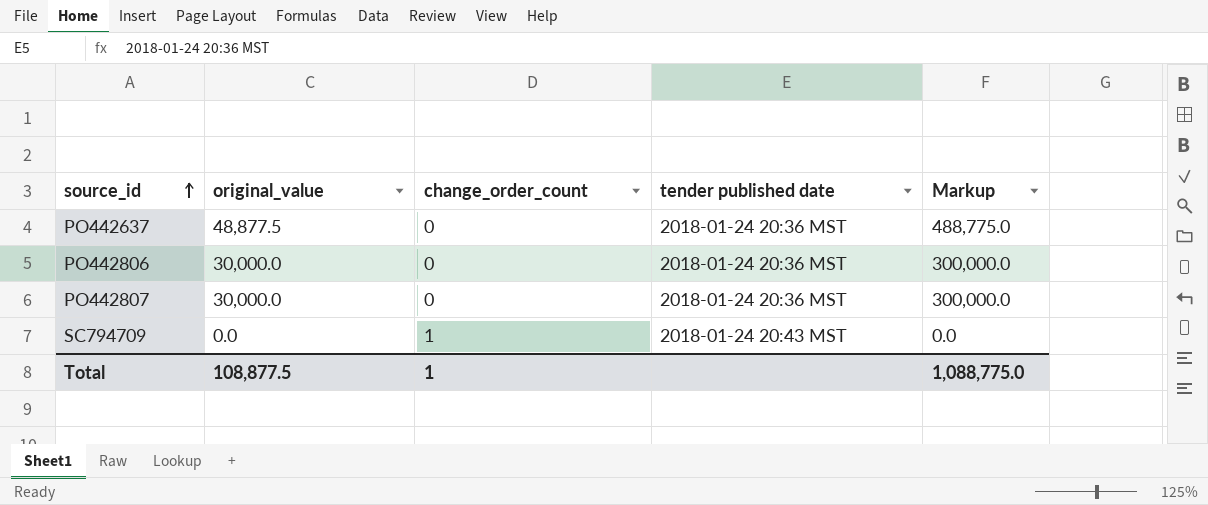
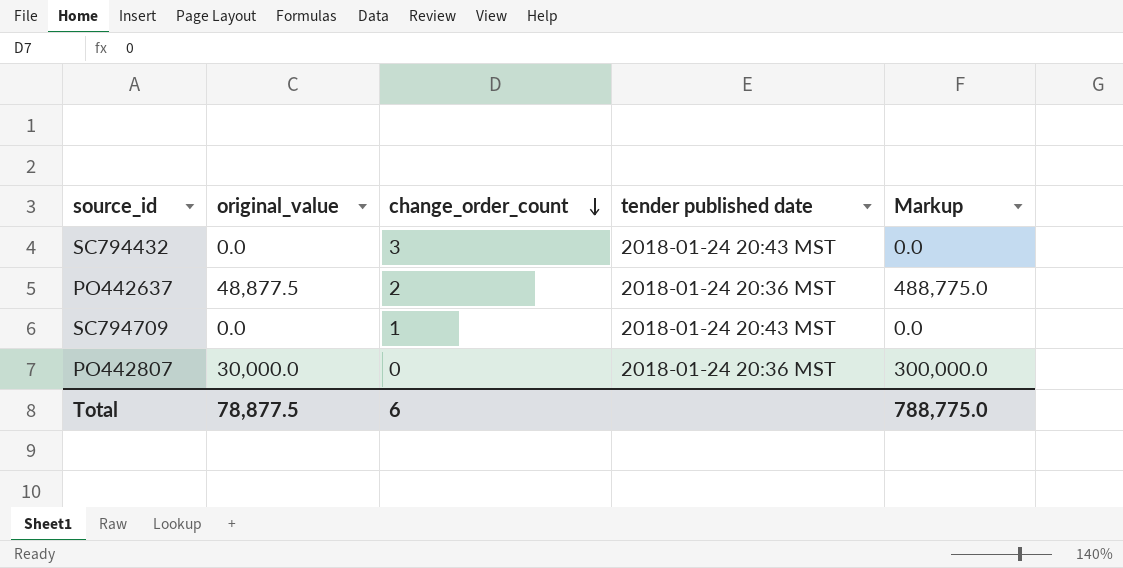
row order: source_id ascending -> change_order_count descending
row PO442806: 30,000.0 | 0 | 2018-01-24 20:36 MST | 300,000.0 -> none
row SC794432: none -> 0.0 | 3 | 2018-01-24 20:43 MST | 0.0
PO442637 | change_order_count: 0 -> 2
Total | original_value: 108,877.5 -> 78,877.5
Total | change_order_count: 1 -> 6
Total | Markup: 1,088,775.0 -> 788,775.0

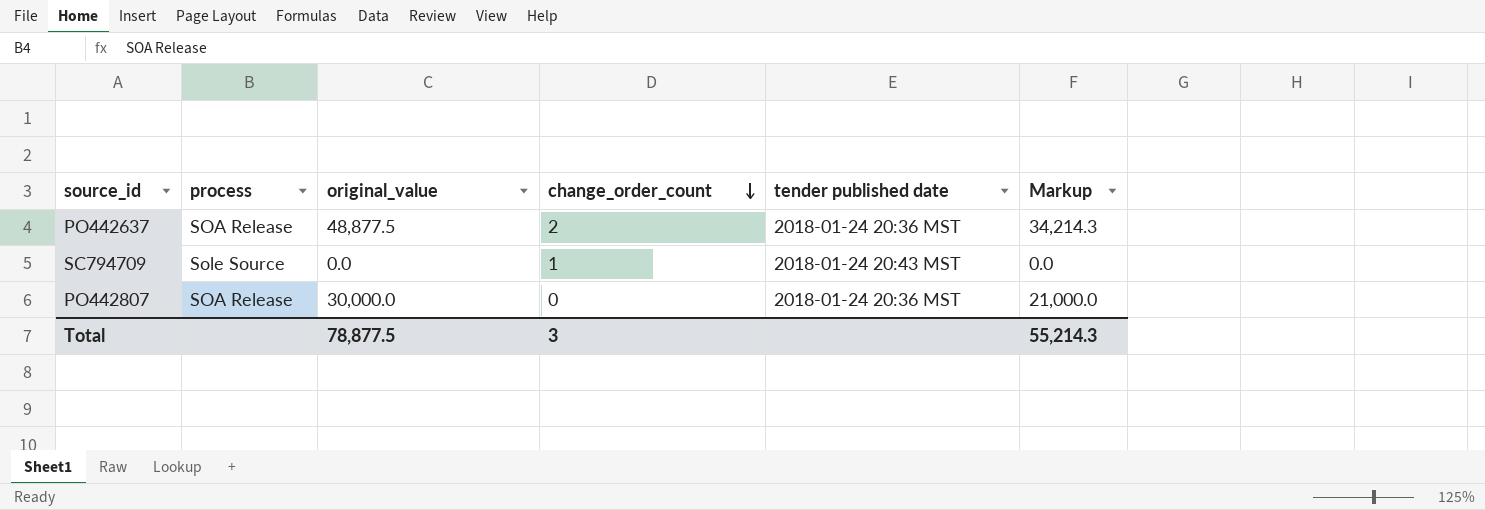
column process | position: none -> 2
column Markup | formula: [original_value] * 10 -> [original_value] * 0.7
row SC794432: 0.0 | 3 | 2018-01-24 20:43 MST | 0.0 -> none
Total | change_order_count: 6 -> 3
Total | Markup: 788,775.0 -> 55,214.3

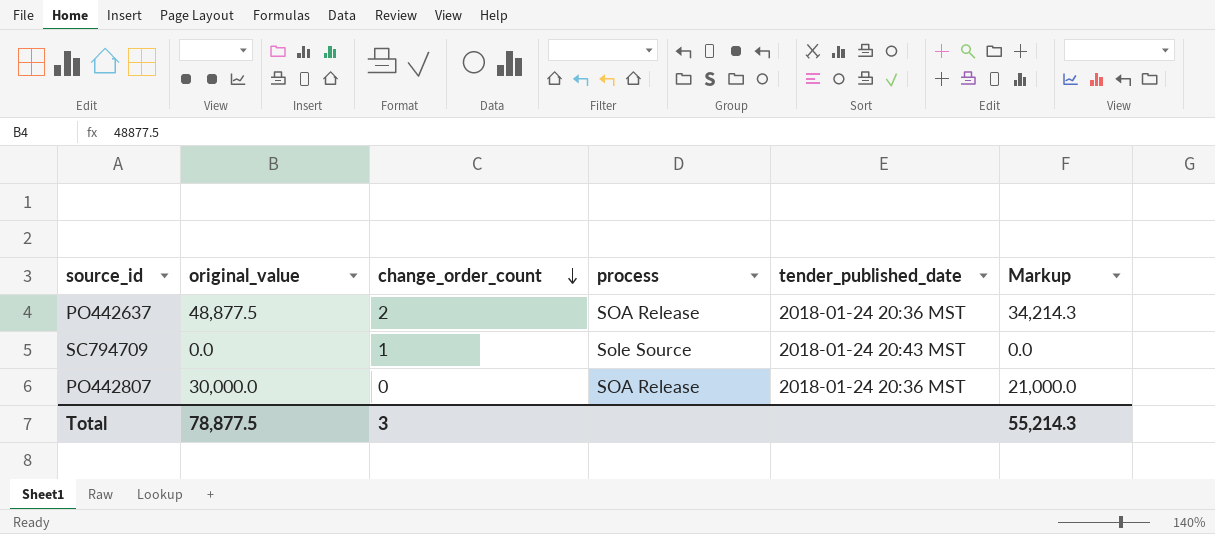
column process | position: 2 -> 4
column name: tender published date -> tender_published_date

